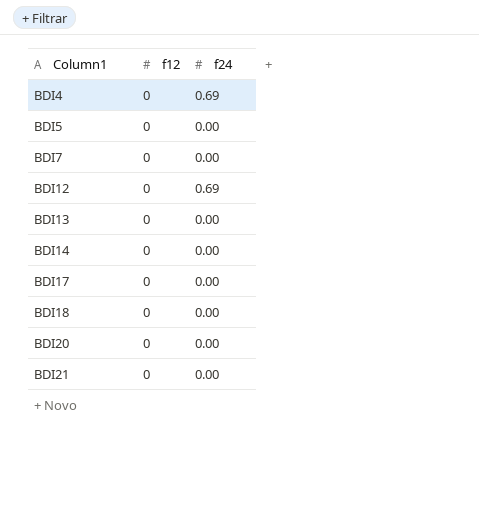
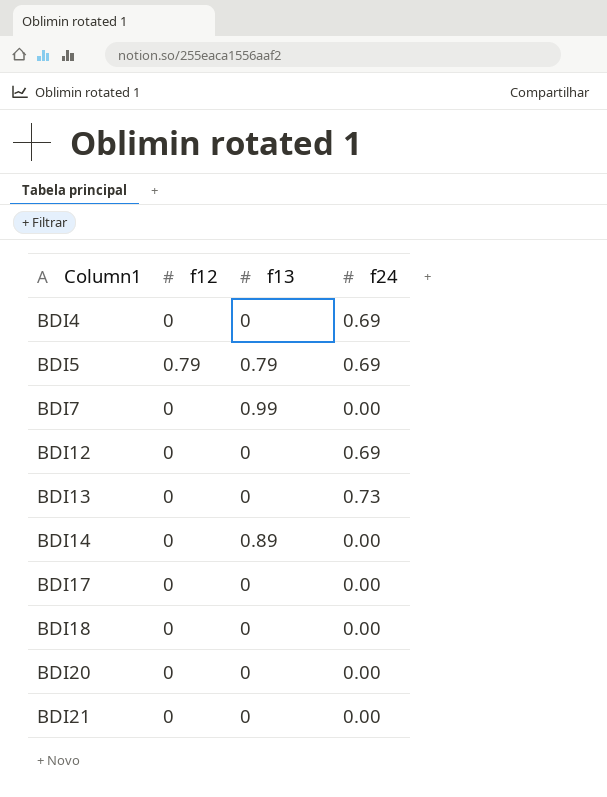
column f13 | position: none -> 3
BDI5 | f12: 0 -> 0.79
BDI5 | f24: 0.00 -> 0.69
BDI13 | f24: 0.00 -> 0.73

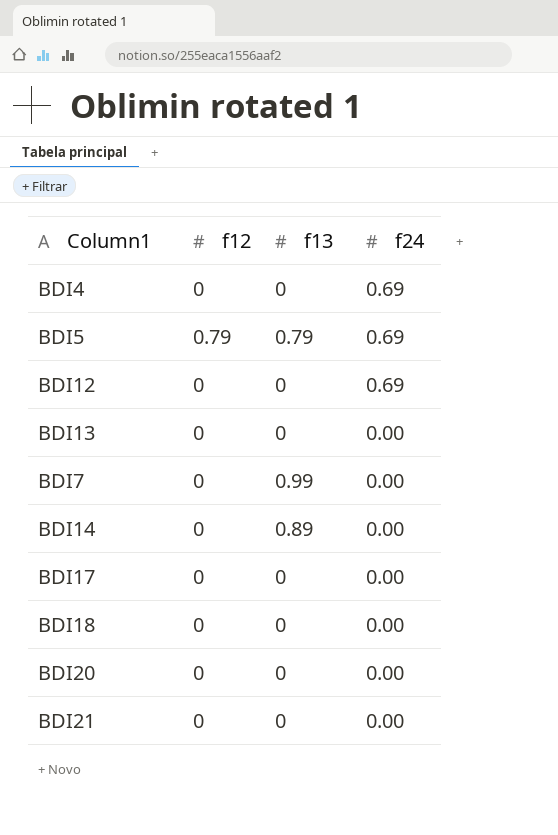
row order: Column1 ascending -> f24 descending
BDI13 | f24: 0.73 -> 0.00

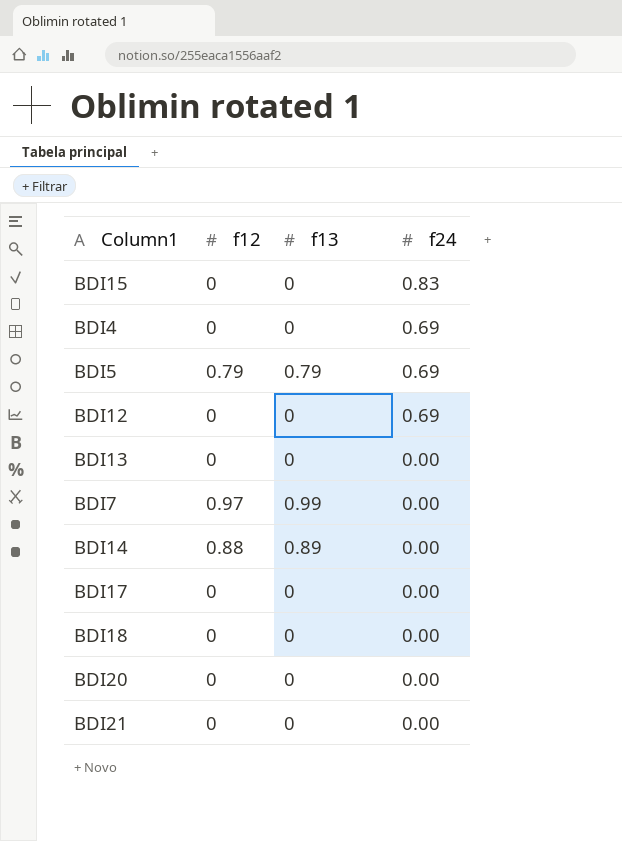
row BDI15: none -> 0 | 0 | 0.83
BDI7 | f12: 0 -> 0.97
BDI14 | f12: 0 -> 0.88

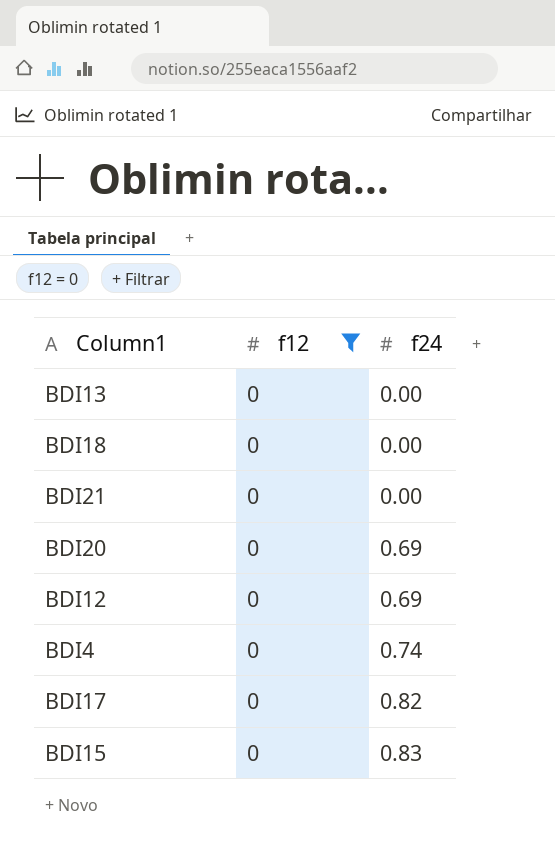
filter: none -> f12 = 0
row order: f24 descending -> f24 ascending
column f13 | position: 3 -> none
BDI20 | f24: 0.00 -> 0.69
BDI4 | f24: 0.69 -> 0.74
BDI17 | f24: 0.00 -> 0.82

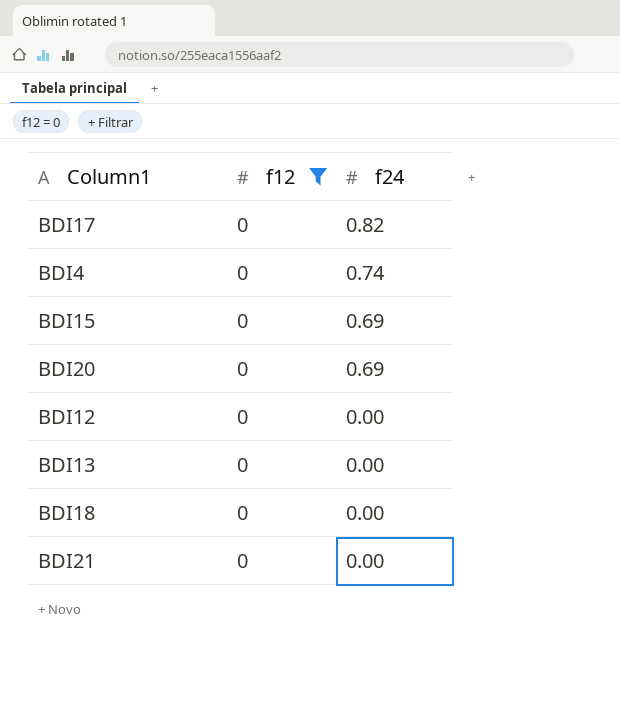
row order: f24 ascending -> f24 descending
BDI15 | f24: 0.83 -> 0.69
BDI12 | f24: 0.69 -> 0.00

